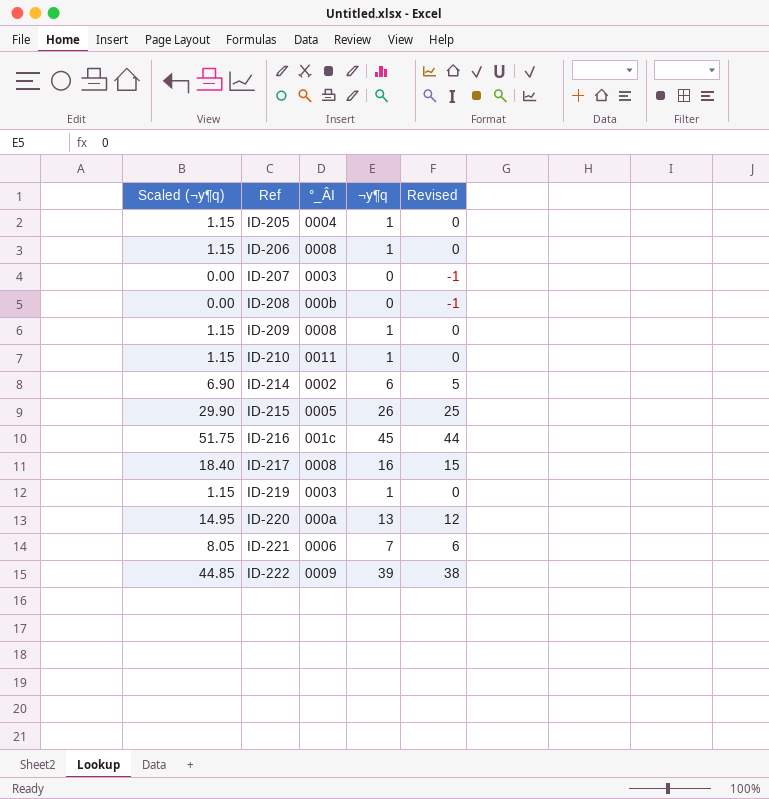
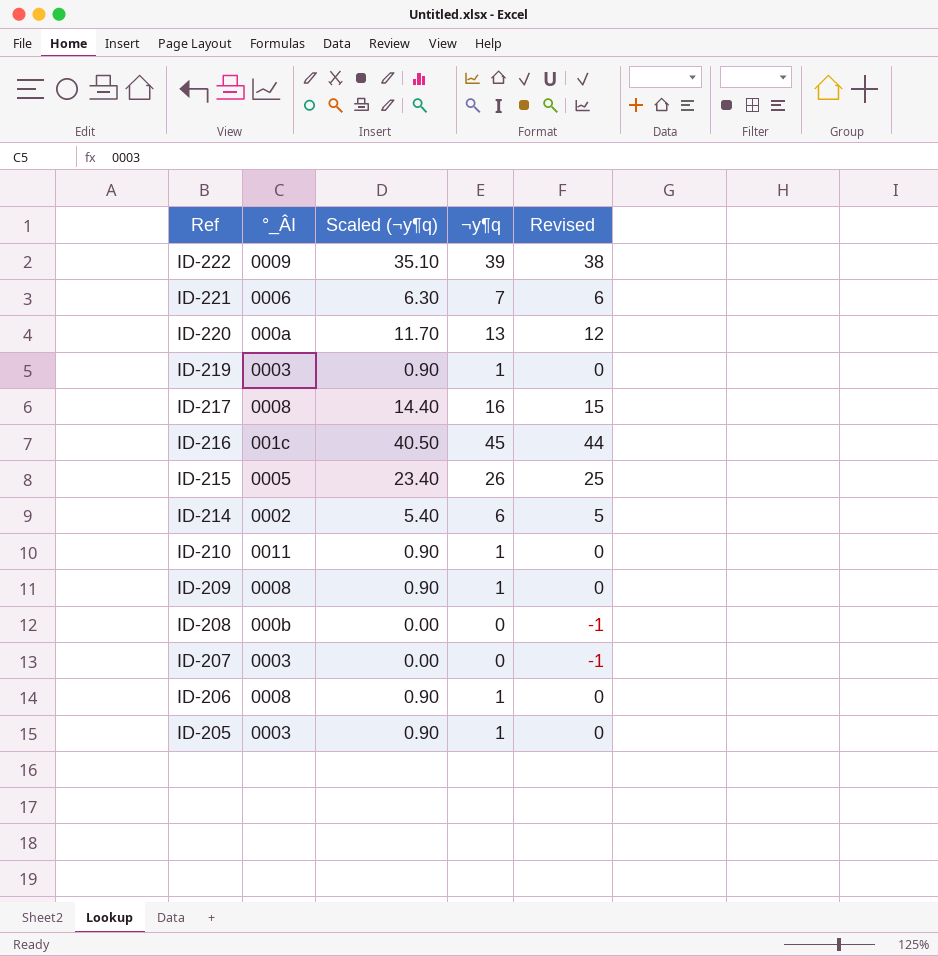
row order: Ref ascending -> Ref descending
column Scaled (¬y¶q) | formula: [¬y¶q] * 1.15 -> [¬y¶q] * 0.9
column Scaled (¬y¶q) | position: 1 -> 3
ID-205 | °_ÂI: 0004 -> 0003

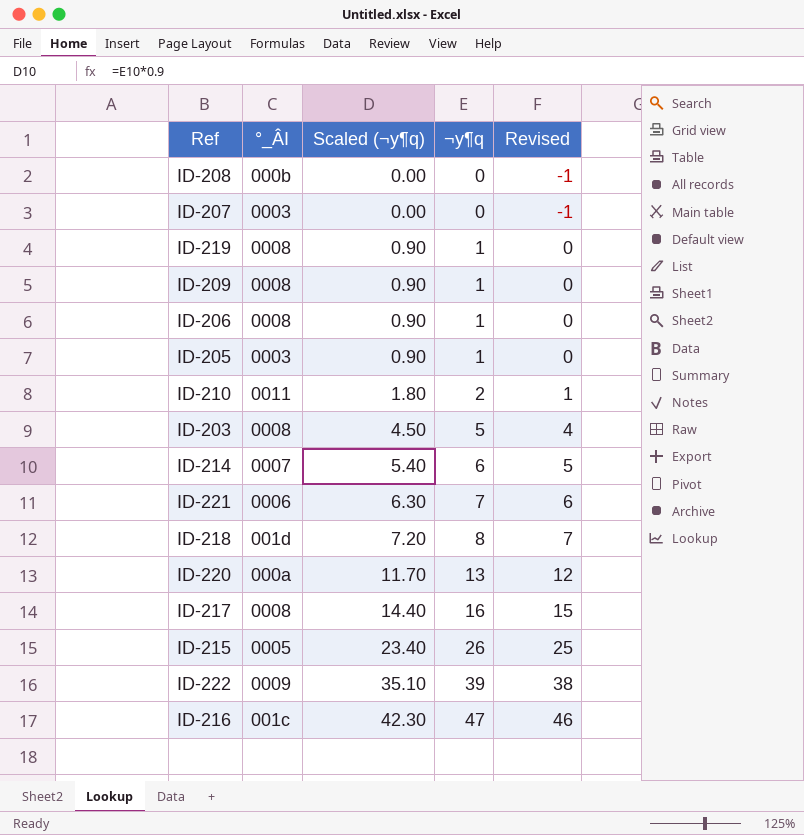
row order: Ref descending -> Scaled (¬y¶q) ascending
ID-219 | °_ÂI: 0003 -> 0008
ID-210 | Scaled (¬y¶q): 0.90 -> 1.80
ID-210 | ¬y¶q: 1 -> 2
ID-210 | Revised: 0 -> 1
row ID-203: none -> 0008 | 4.50 | 5 | 4
ID-214 | °_ÂI: 0002 -> 0007
row ID-218: none -> 001d | 7.20 | 8 | 7
ID-216 | Scaled (¬y¶q): 40.50 -> 42.30
ID-216 | ¬y¶q: 45 -> 47
ID-216 | Revised: 44 -> 46

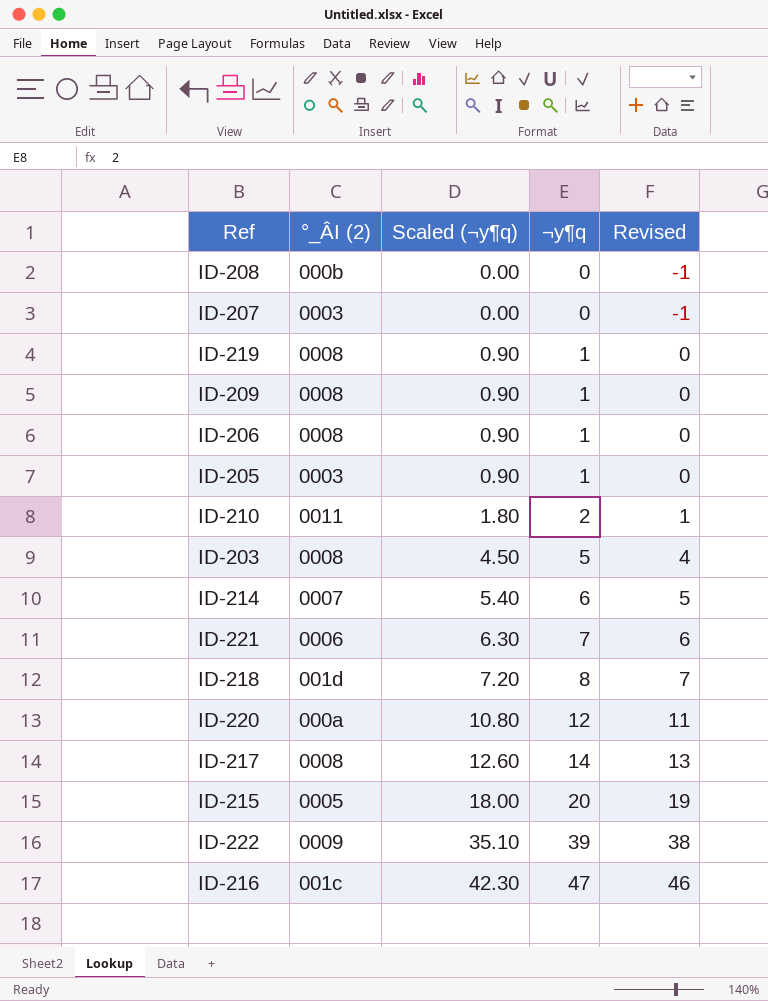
column name: °_ÂI -> °_ÂI (2)
ID-220 | Scaled (¬y¶q): 11.70 -> 10.80
ID-220 | ¬y¶q: 13 -> 12
ID-220 | Revised: 12 -> 11
ID-217 | Scaled (¬y¶q): 14.40 -> 12.60
ID-217 | ¬y¶q: 16 -> 14
ID-217 | Revised: 15 -> 13
ID-215 | Scaled (¬y¶q): 23.40 -> 18.00
ID-215 | ¬y¶q: 26 -> 20
ID-215 | Revised: 25 -> 19

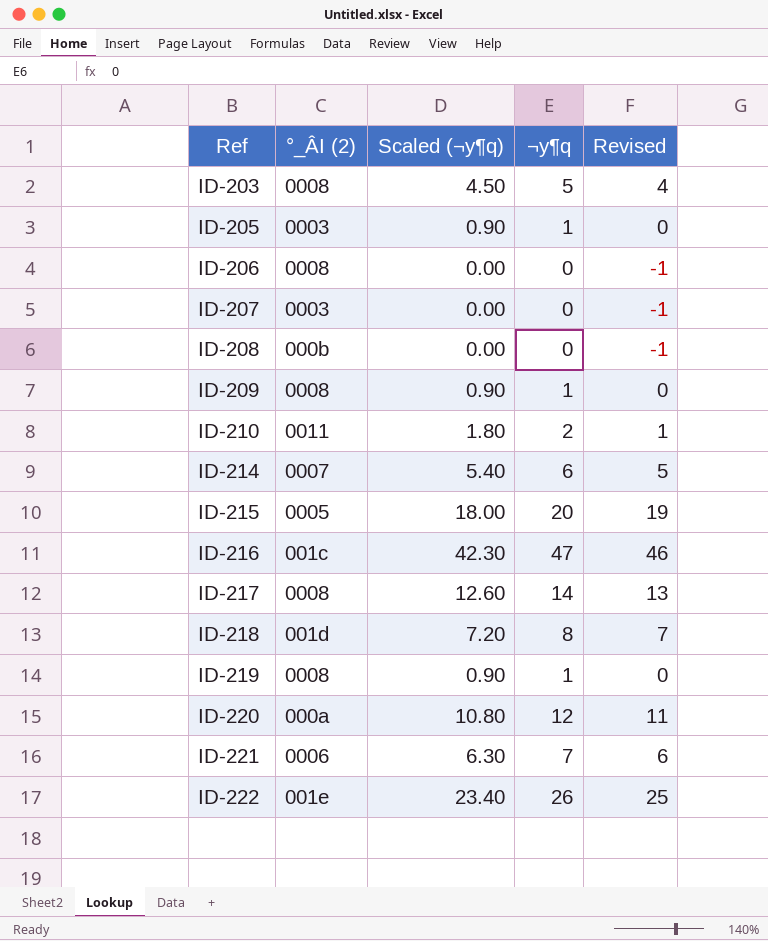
row order: Scaled (¬y¶q) ascending -> Ref ascending
ID-206 | Scaled (¬y¶q): 0.90 -> 0.00
ID-206 | ¬y¶q: 1 -> 0
ID-206 | Revised: 0 -> -1
ID-222 | °_ÂI (2): 0009 -> 001e
ID-222 | Scaled (¬y¶q): 35.10 -> 23.40
ID-222 | ¬y¶q: 39 -> 26
ID-222 | Revised: 38 -> 25

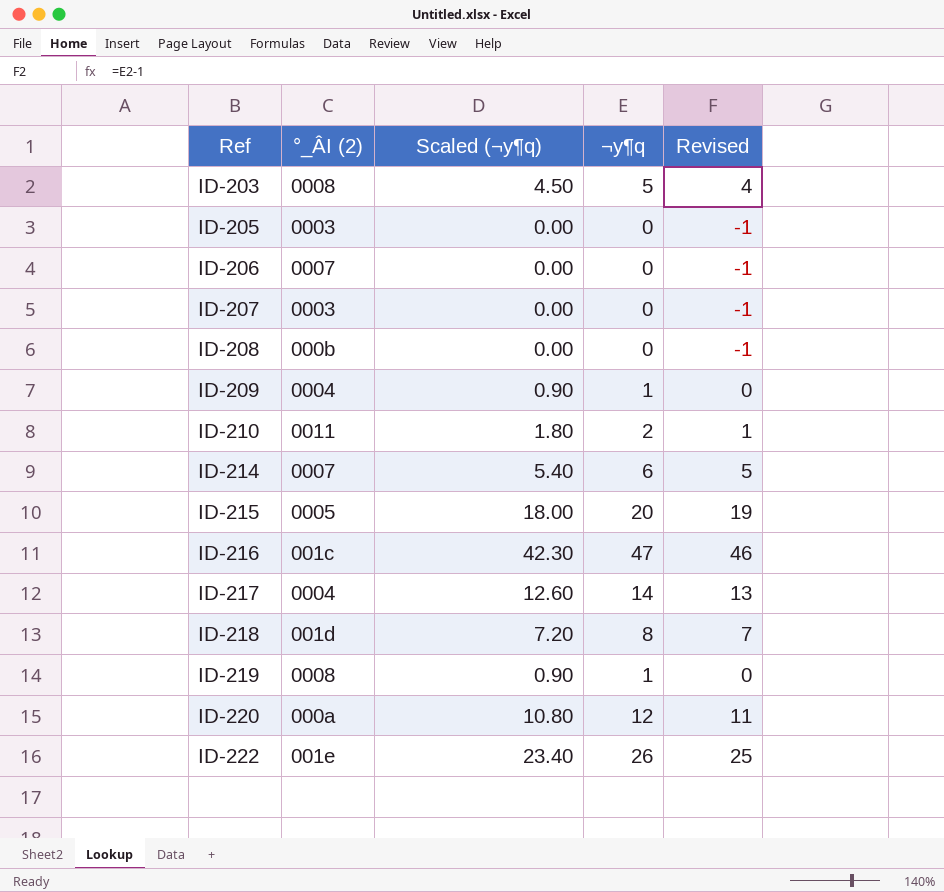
row ID-221: 0006 | 6.30 | 7 | 6 -> none
ID-205 | Scaled (¬y¶q): 0.90 -> 0.00
ID-205 | ¬y¶q: 1 -> 0
ID-205 | Revised: 0 -> -1
ID-206 | °_ÂI (2): 0008 -> 0007
ID-209 | °_ÂI (2): 0008 -> 0004
ID-217 | °_ÂI (2): 0008 -> 0004

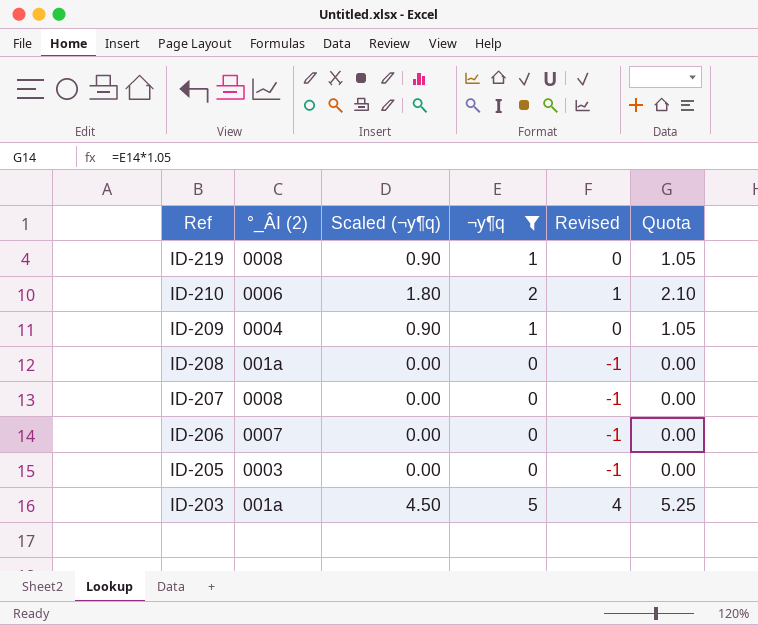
filter: none -> ¬y¶q <= 5
row order: Ref ascending -> Ref descending
column Quota | formula: none -> [¬y¶q] * 1.05
ID-210 | °_ÂI (2): 0011 -> 0006
ID-208 | °_ÂI (2): 000b -> 001a
ID-207 | °_ÂI (2): 0003 -> 0008
ID-203 | °_ÂI (2): 0008 -> 001a

